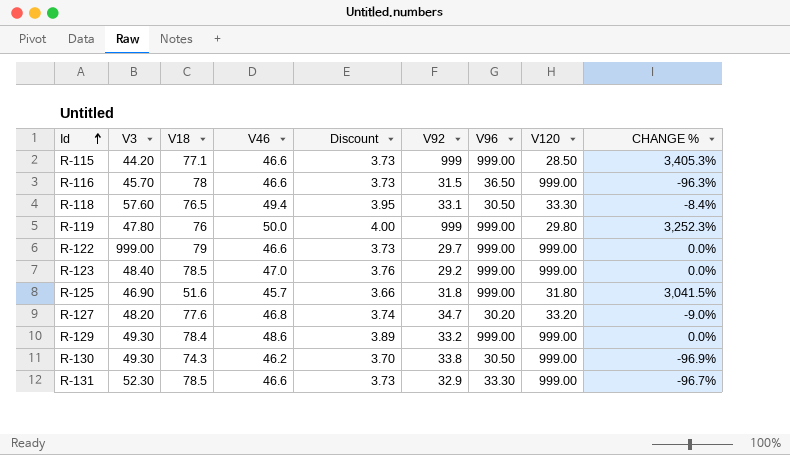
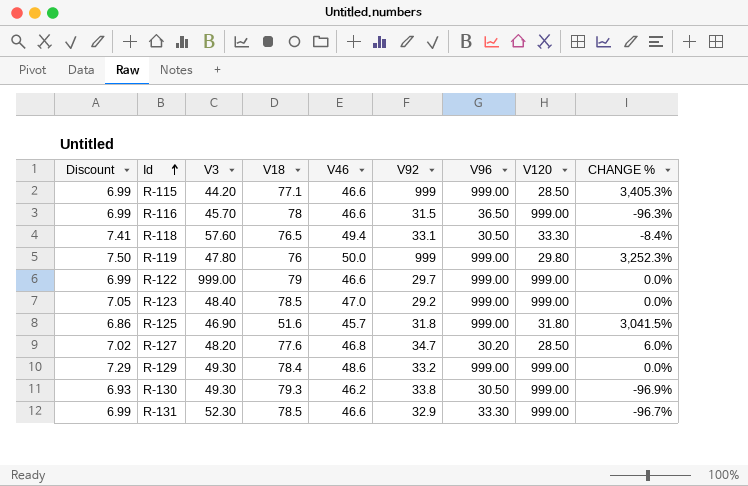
column Discount | formula: [V46] * 0.08 -> [V46] * 0.15
column Discount | position: 5 -> 1
R-127 | V120: 33.20 -> 28.50
R-127 | CHANGE %: -9.0% -> 6.0%
R-130 | V18: 74.3 -> 79.3

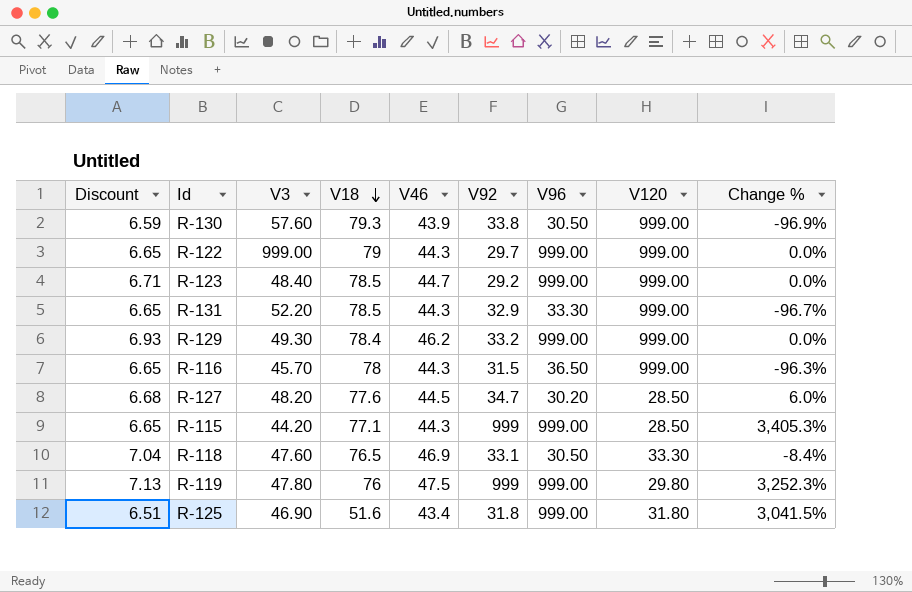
row order: Id ascending -> V18 descending
column name: CHANGE % -> Change %
R-130 | Discount: 6.93 -> 6.59
R-130 | V3: 49.30 -> 57.60
R-130 | V46: 46.2 -> 43.9
R-122 | Discount: 6.99 -> 6.65
R-122 | V46: 46.6 -> 44.3
R-123 | Discount: 7.05 -> 6.71
R-123 | V46: 47.0 -> 44.7
R-131 | Discount: 6.99 -> 6.65
R-131 | V3: 52.30 -> 52.20
R-131 | V46: 46.6 -> 44.3
R-129 | Discount: 7.29 -> 6.93
R-129 | V46: 48.6 -> 46.2
R-116 | Discount: 6.99 -> 6.65
R-116 | V46: 46.6 -> 44.3
R-127 | Discount: 7.02 -> 6.68
R-127 | V46: 46.8 -> 44.5
R-115 | Discount: 6.99 -> 6.65
R-115 | V46: 46.6 -> 44.3
R-118 | Discount: 7.41 -> 7.04
R-118 | V3: 57.60 -> 47.60
R-118 | V46: 49.4 -> 46.9
R-119 | Discount: 7.50 -> 7.13
R-119 | V46: 50.0 -> 47.5
R-125 | Discount: 6.86 -> 6.51
R-125 | V46: 45.7 -> 43.4

